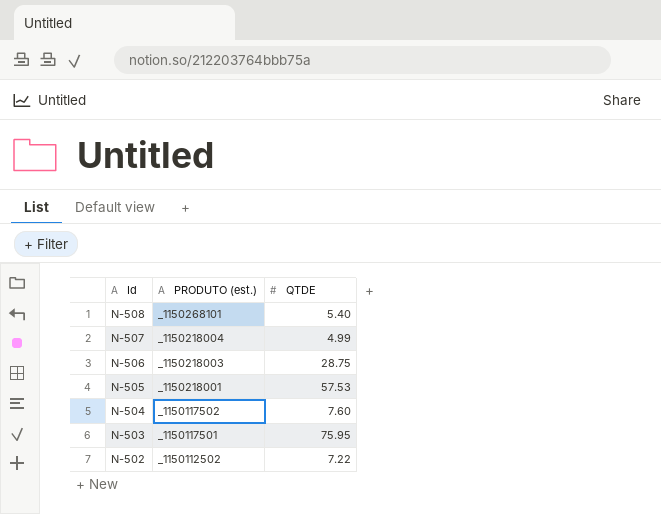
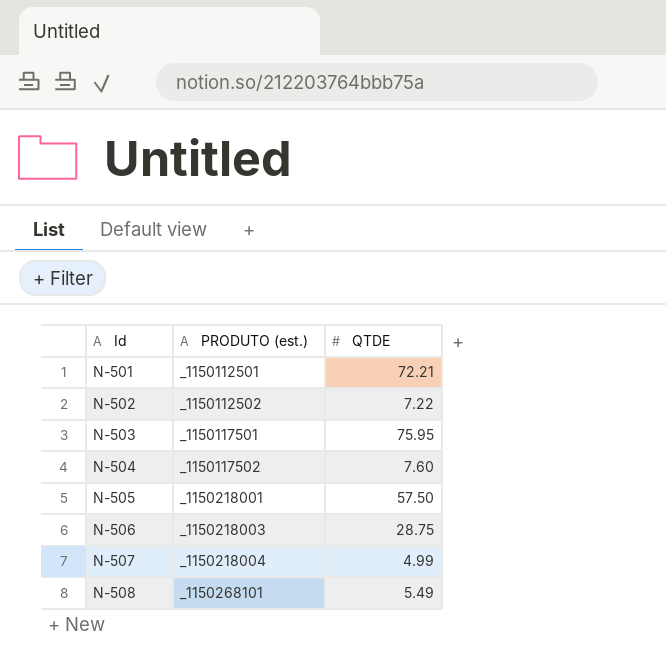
row order: Id descending -> Id ascending
row N-501: none -> _1150112501 | 72.21
N-505 | QTDE: 57.53 -> 57.50
N-508 | QTDE: 5.40 -> 5.49

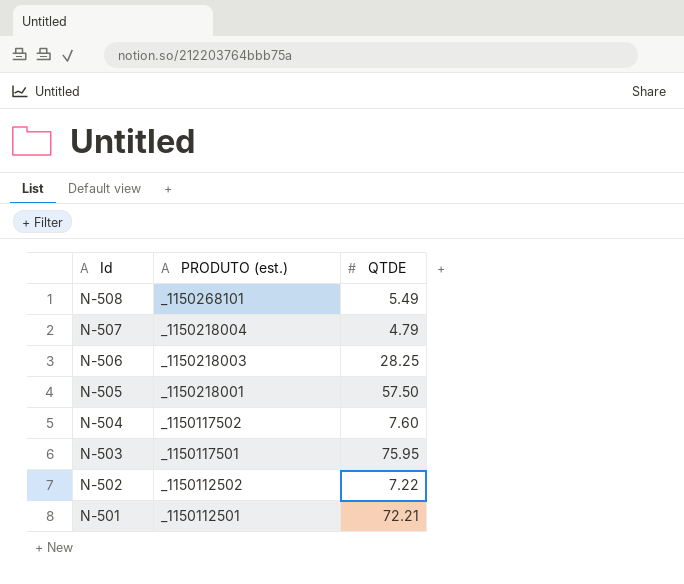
row order: Id ascending -> Id descending
N-507 | QTDE: 4.99 -> 4.79
N-506 | QTDE: 28.75 -> 28.25

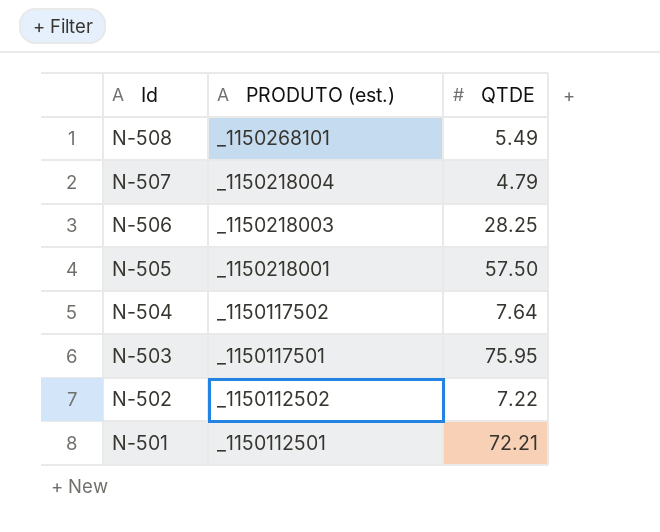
N-504 | QTDE: 7.60 -> 7.64

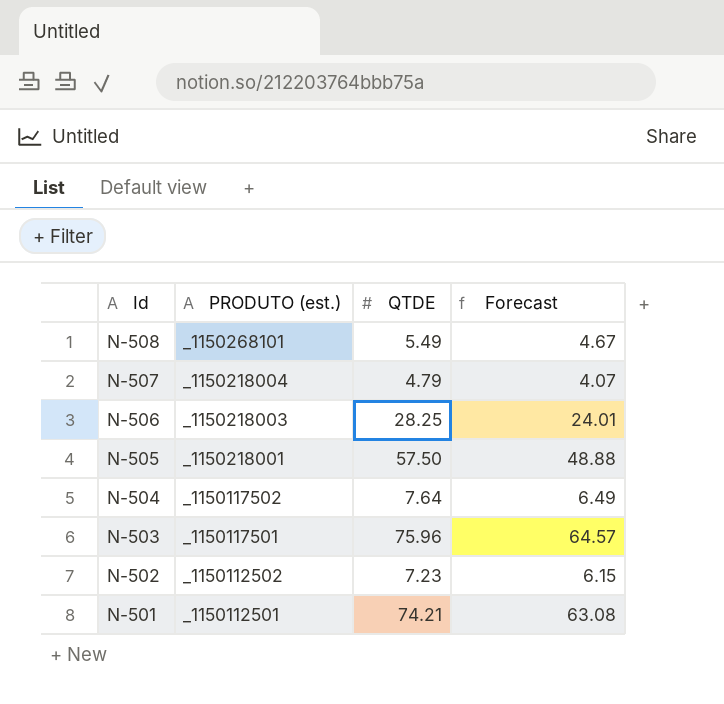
column Forecast | formula: none -> [QTDE] * 0.85
N-503 | QTDE: 75.95 -> 75.96
N-502 | QTDE: 7.22 -> 7.23
N-501 | QTDE: 72.21 -> 74.21

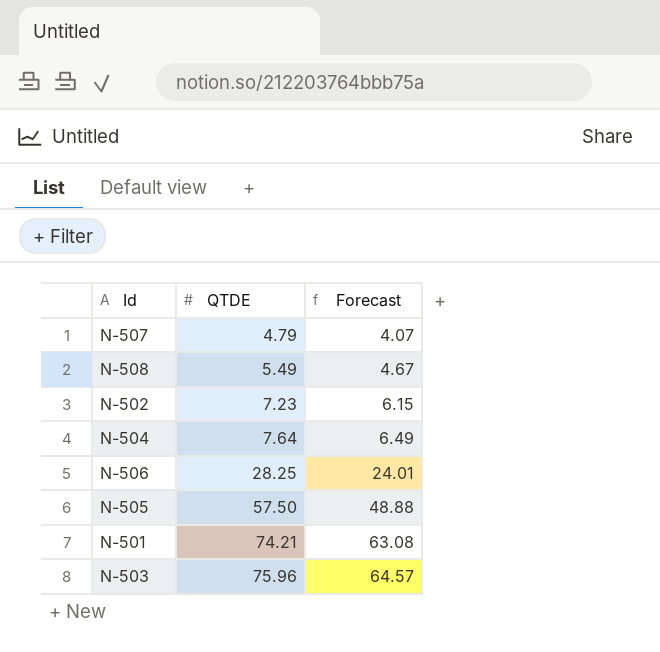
row order: Id descending -> QTDE ascending
column PRODUTO (est.) | position: 2 -> none

